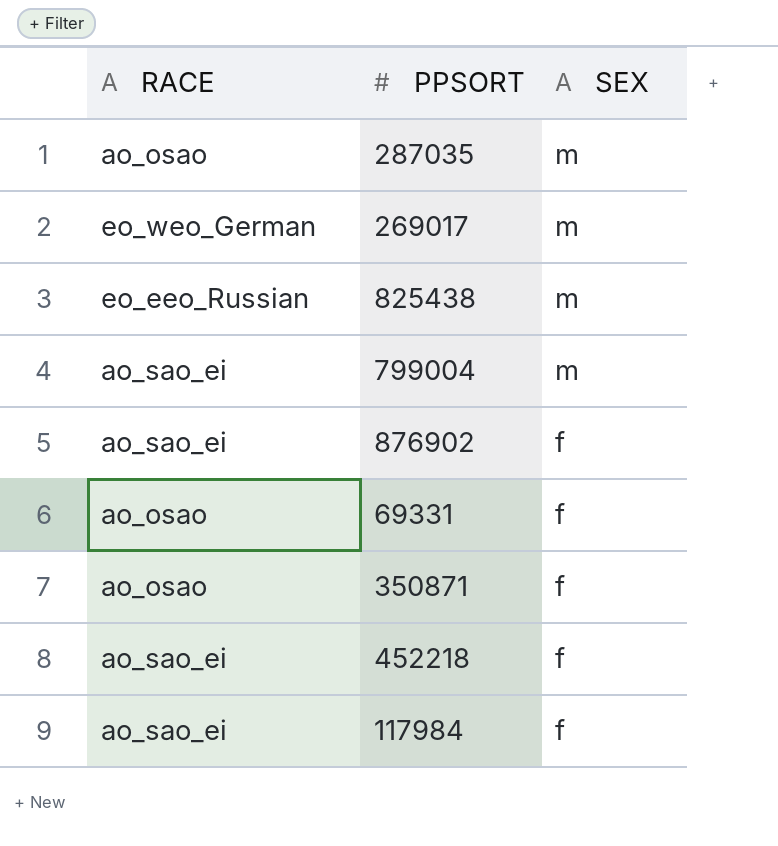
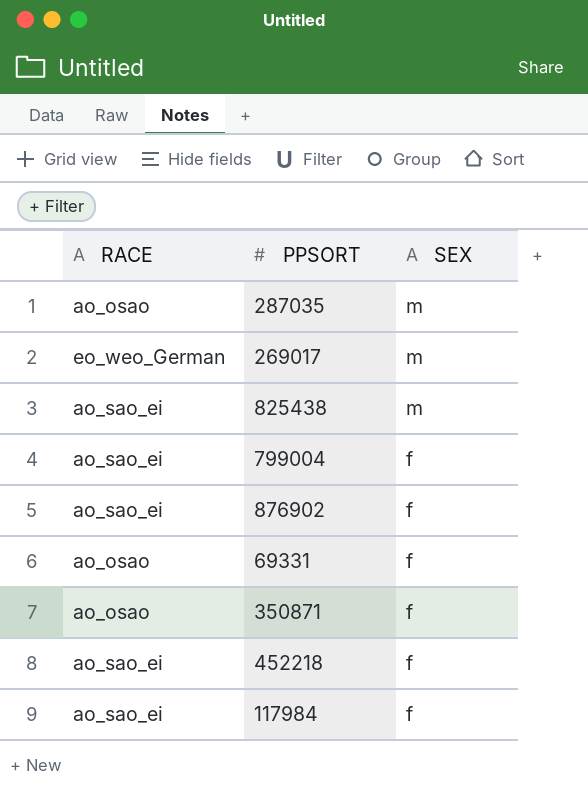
825438 | RACE: eo_eeo_Russian -> ao_sao_ei
799004 | SEX: m -> f

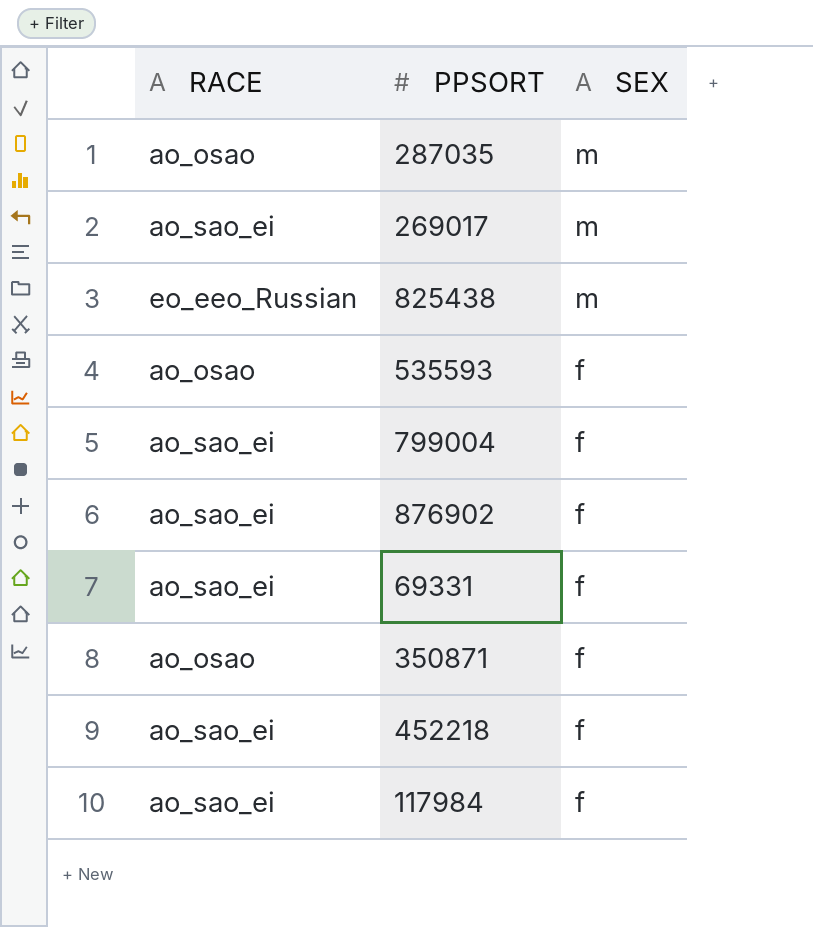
269017 | RACE: eo_weo_German -> ao_sao_ei
825438 | RACE: ao_sao_ei -> eo_eeo_Russian
row 535593: none -> ao_osao | f
69331 | RACE: ao_osao -> ao_sao_ei

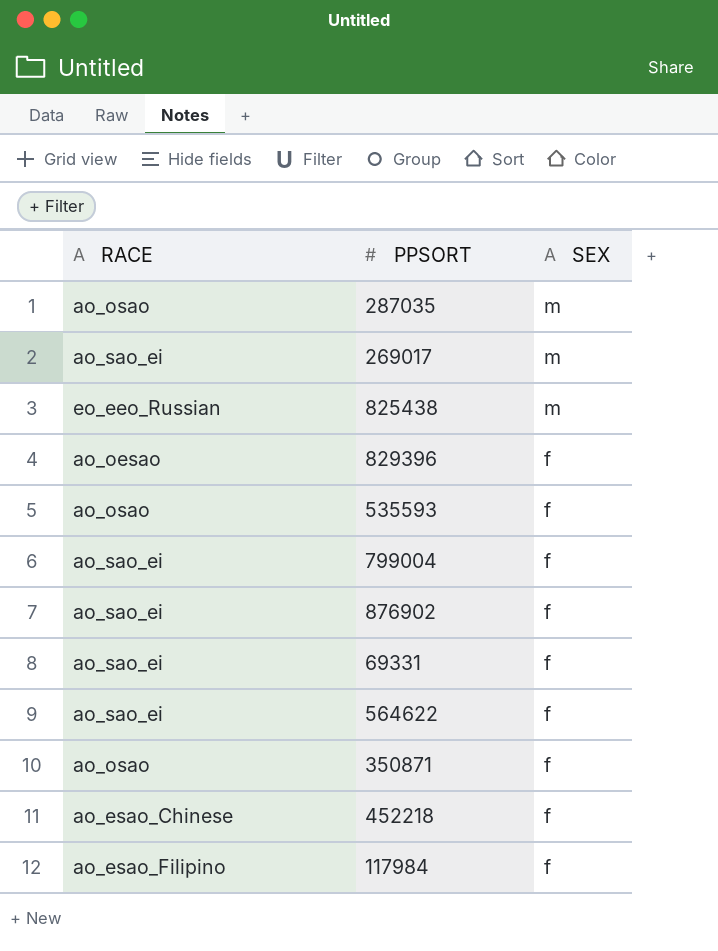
row 829396: none -> ao_oesao | f
row 564622: none -> ao_sao_ei | f
452218 | RACE: ao_sao_ei -> ao_esao_Chinese
117984 | RACE: ao_sao_ei -> ao_esao_Filipino

